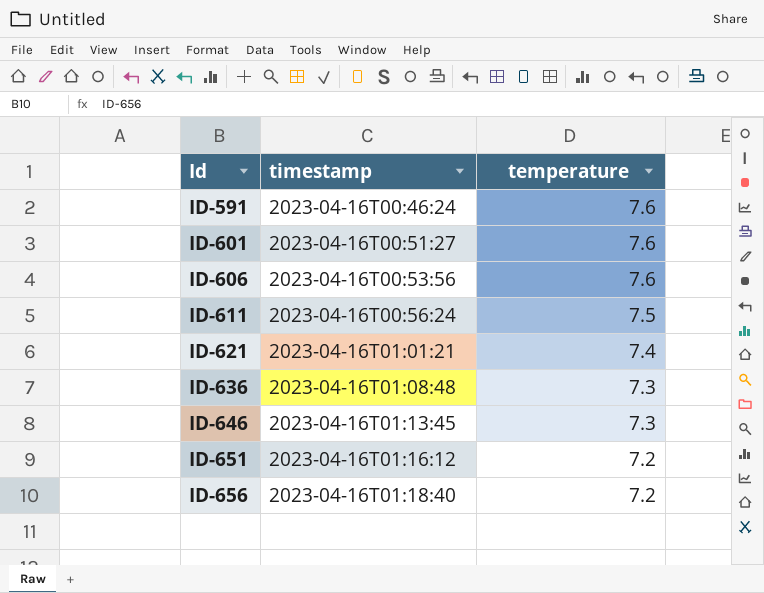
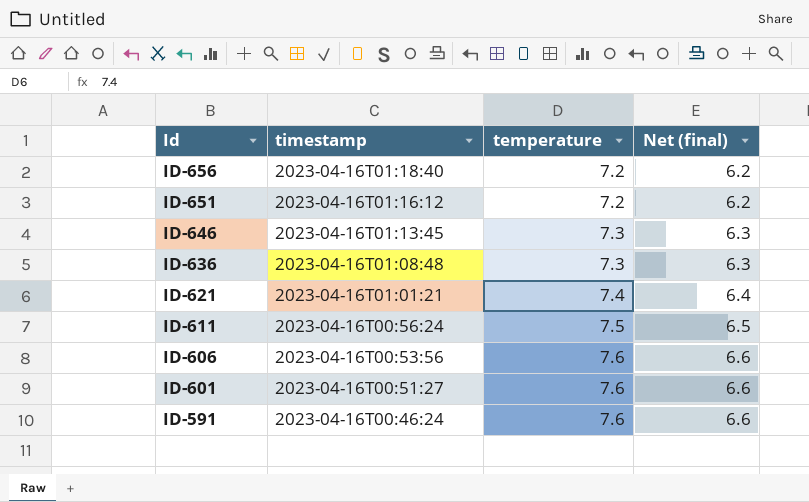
row order: Id ascending -> Id descending
column Net (final) | formula: none -> [temperature] - 1

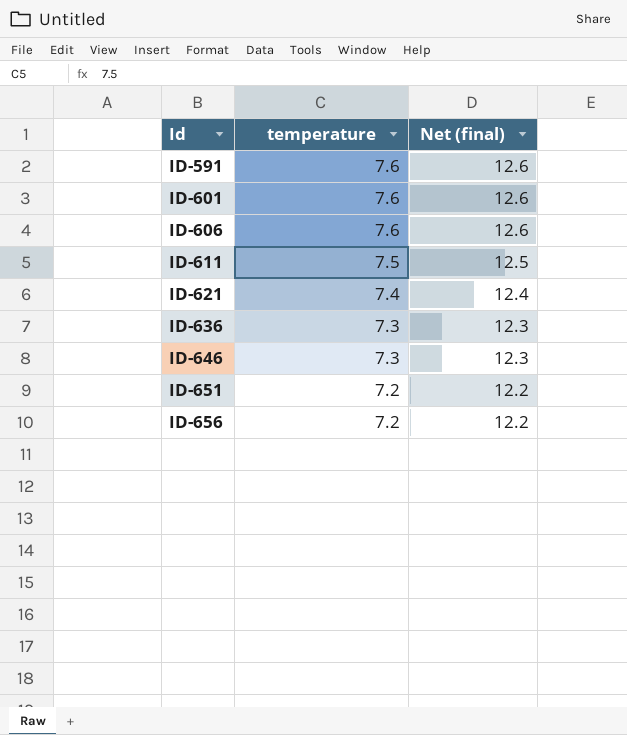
row order: Id descending -> Id ascending
column timestamp | position: 2 -> none
column Net (final) | formula: [temperature] - 1 -> [temperature] + 5

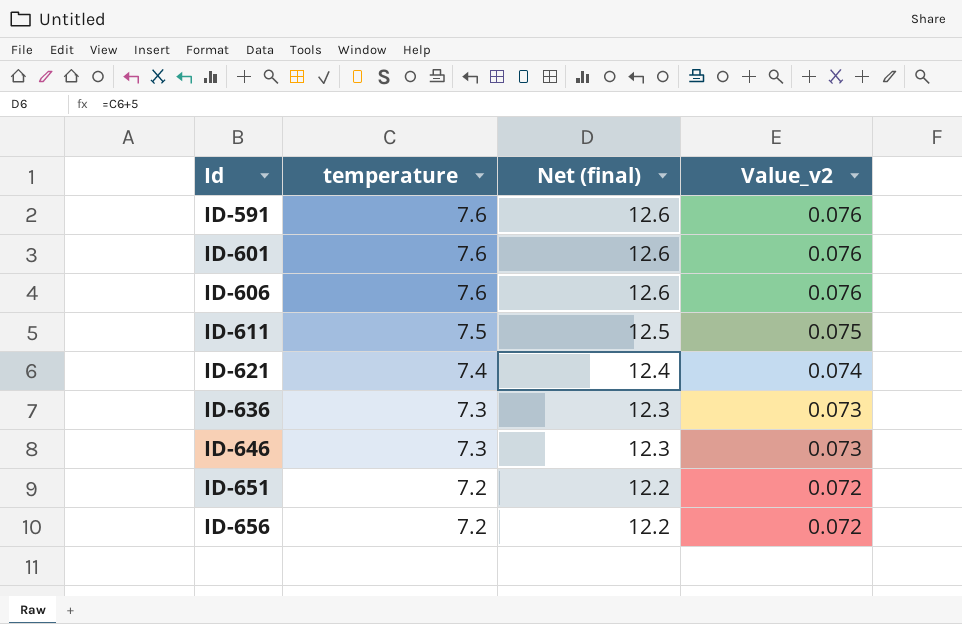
column Value_v2 | formula: none -> [temperature] * 0.01

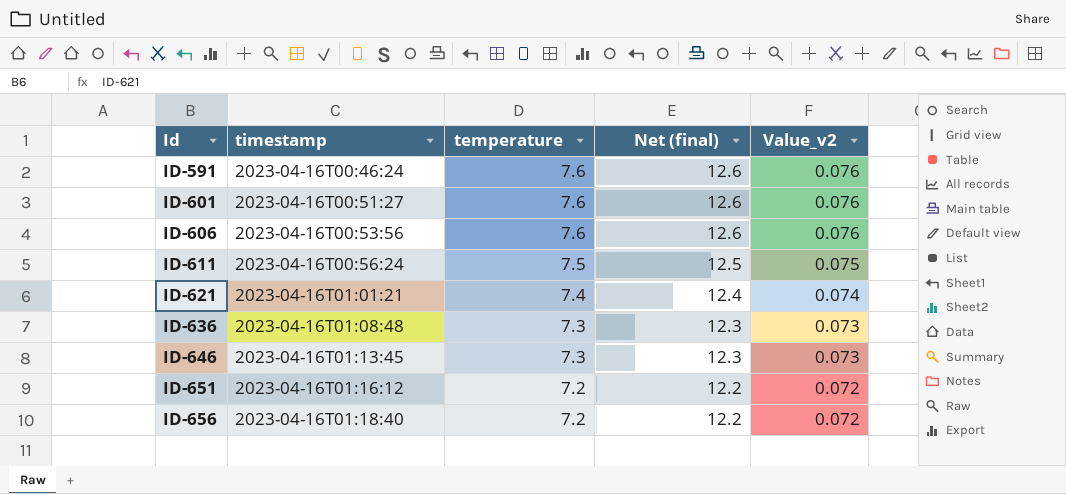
column timestamp | position: none -> 2

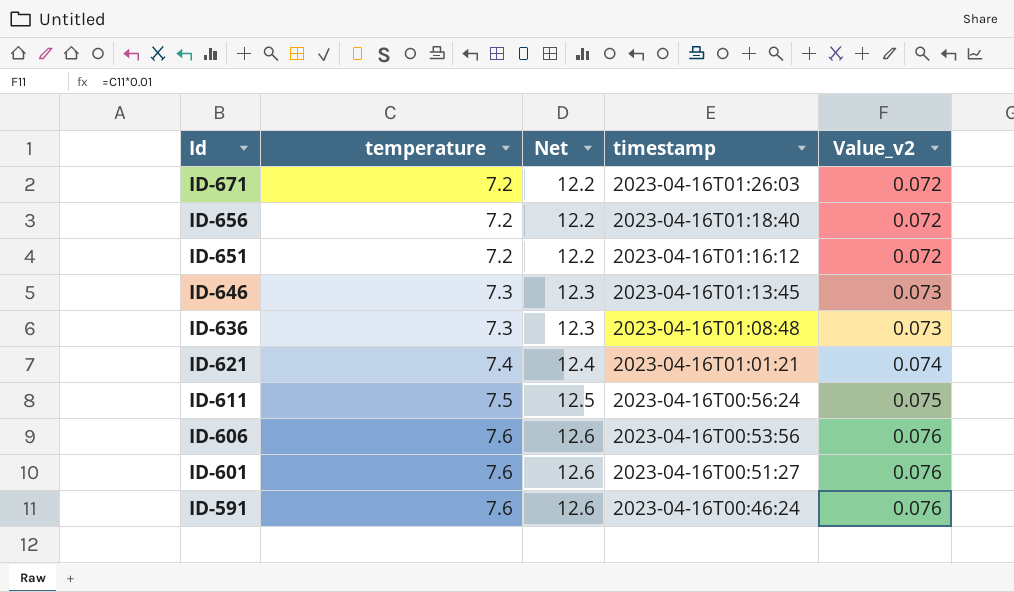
row order: Id ascending -> Id descending
column name: Net (final) -> Net
column timestamp | position: 2 -> 4
row ID-671: none -> 7.2 | 12.2 | 2023-04-16T01:26:03 | 0.072

